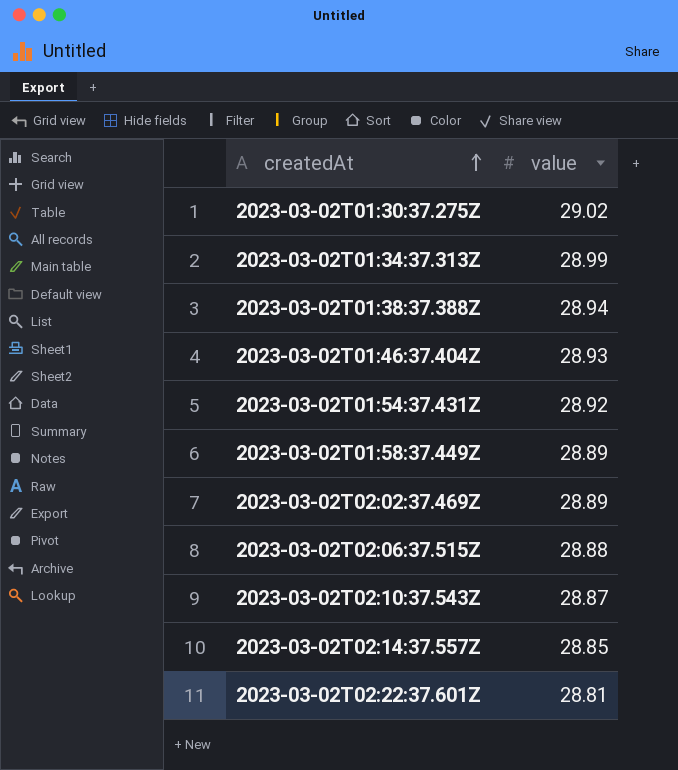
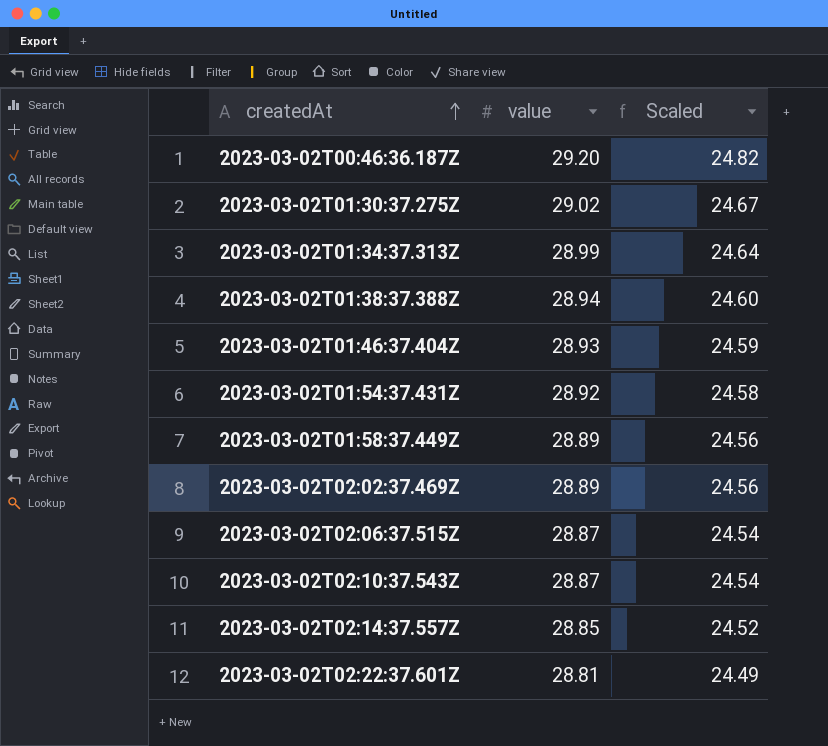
column Scaled | formula: none -> [value] * 0.85
row 2023-03-02T00:46:36.187Z: none -> 29.20 | 24.82
2023-03-02T02:06:37.515Z | value: 28.88 -> 28.87

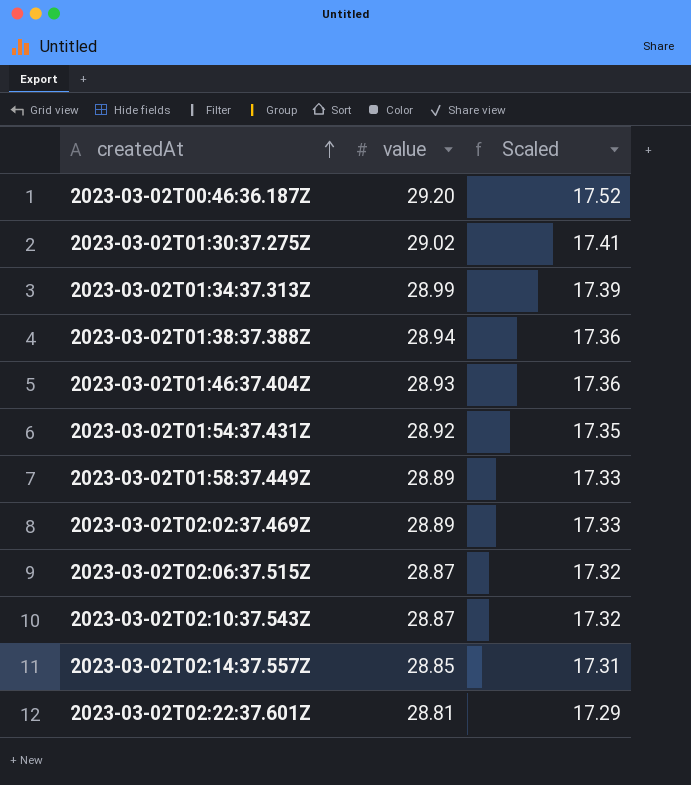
column Scaled | formula: [value] * 0.85 -> [value] * 0.6

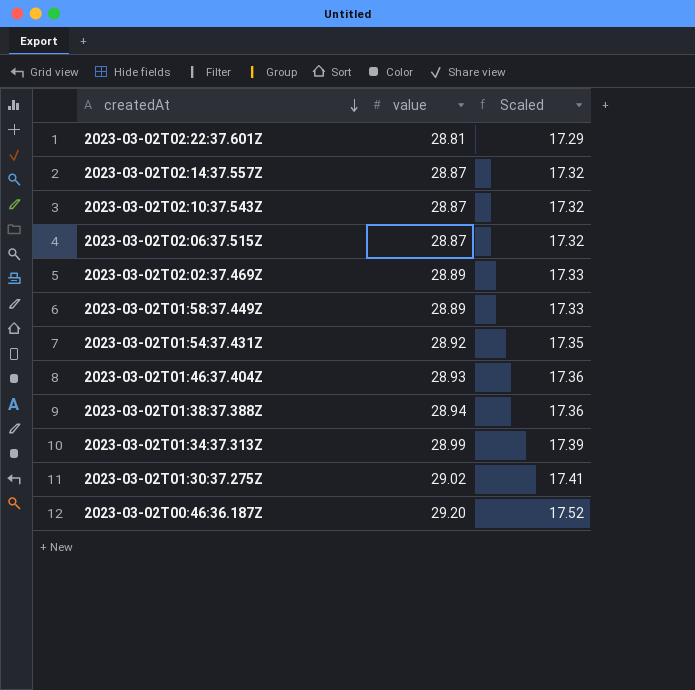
row order: createdAt ascending -> createdAt descending
2023-03-02T02:14:37.557Z | value: 28.85 -> 28.87
2023-03-02T02:14:37.557Z | Scaled: 17.31 -> 17.32

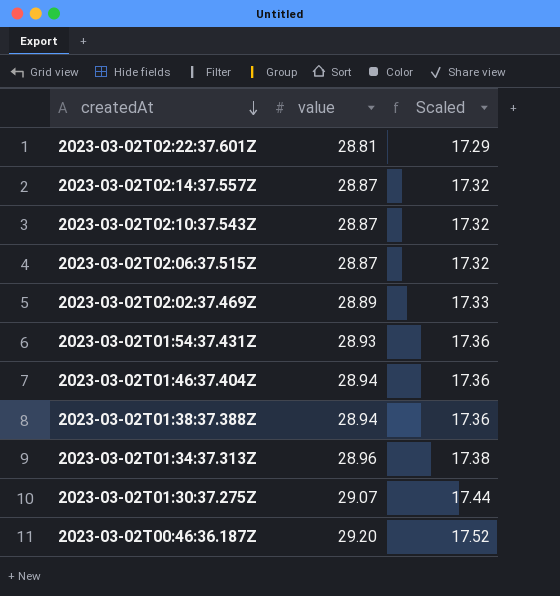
row 2023-03-02T01:58:37.449Z: 28.89 | 17.33 -> none
2023-03-02T01:54:37.431Z | value: 28.92 -> 28.93
2023-03-02T01:54:37.431Z | Scaled: 17.35 -> 17.36
2023-03-02T01:46:37.404Z | value: 28.93 -> 28.94
2023-03-02T01:34:37.313Z | value: 28.99 -> 28.96
2023-03-02T01:34:37.313Z | Scaled: 17.39 -> 17.38
2023-03-02T01:30:37.275Z | value: 29.02 -> 29.07
2023-03-02T01:30:37.275Z | Scaled: 17.41 -> 17.44

